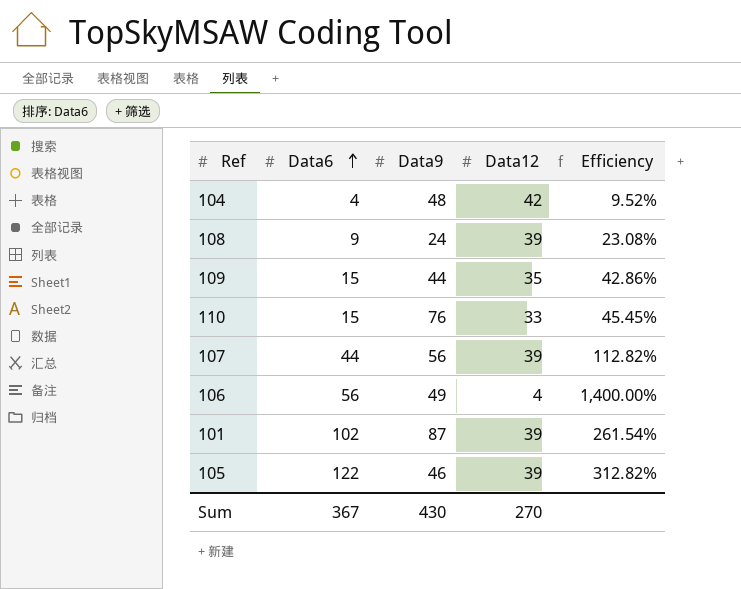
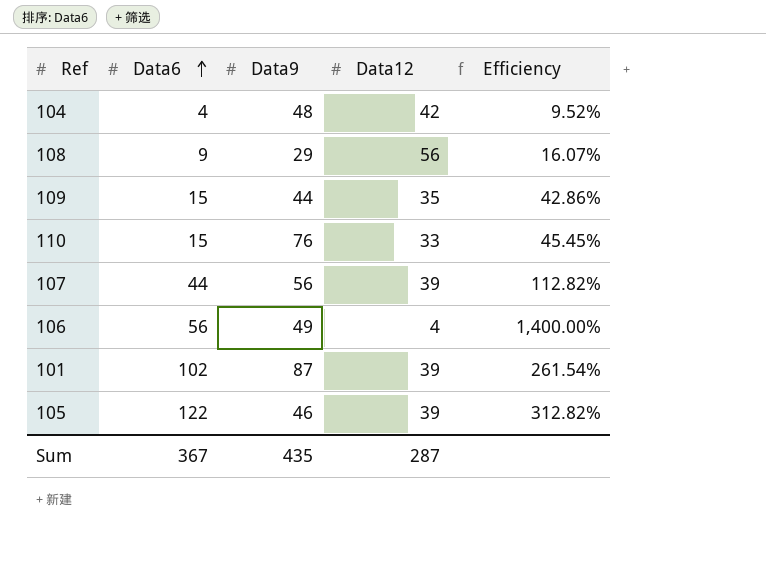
108 | Data9: 24 -> 29
108 | Data12: 39 -> 56
108 | Efficiency: 23.08% -> 16.07%
Sum | Data9: 430 -> 435
Sum | Data12: 270 -> 287

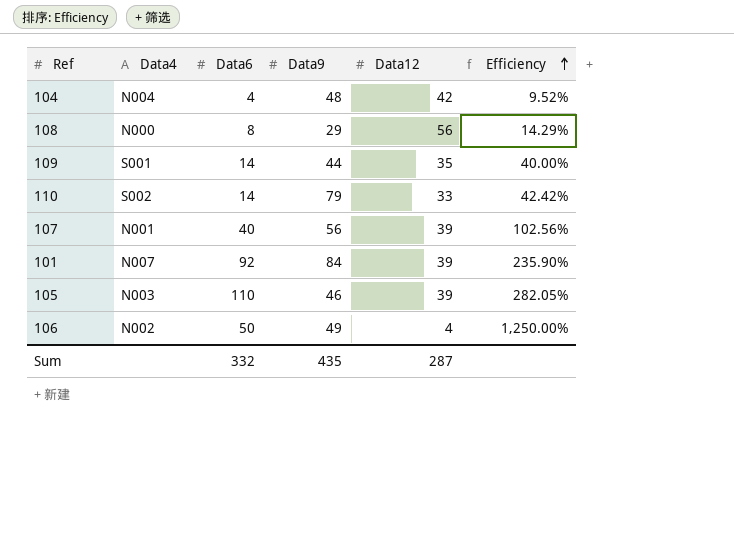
row order: Data6 ascending -> Efficiency ascending
column Data4 | position: none -> 2
108 | Data6: 9 -> 8
108 | Efficiency: 16.07% -> 14.29%
109 | Data6: 15 -> 14
109 | Efficiency: 42.86% -> 40.00%
110 | Data6: 15 -> 14
110 | Data9: 76 -> 79
110 | Efficiency: 45.45% -> 42.42%
107 | Data6: 44 -> 40
107 | Efficiency: 112.82% -> 102.56%
101 | Data6: 102 -> 92
101 | Data9: 87 -> 84
101 | Efficiency: 261.54% -> 235.90%
105 | Data6: 122 -> 110
105 | Efficiency: 312.82% -> 282.05%
106 | Data6: 56 -> 50
106 | Efficiency: 1,400.00% -> 1,250.00%
Sum | Data6: 367 -> 332

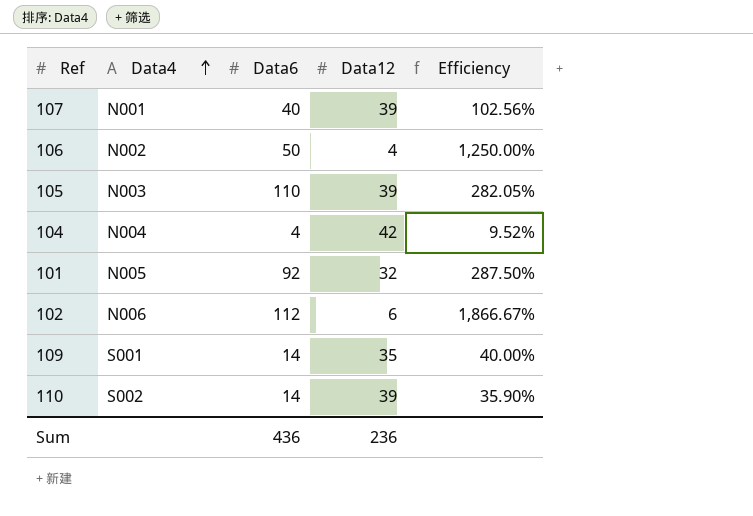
row order: Efficiency ascending -> Data4 ascending
column Data9 | position: 4 -> none
row 108: N000 | 8 | 29 | 56 | 14.29% -> none
101 | Data4: N007 -> N005
101 | Data12: 39 -> 32
101 | Efficiency: 235.90% -> 287.50%
row 102: none -> N006 | 112 | 6 | 1,866.67%
110 | Data12: 33 -> 39
110 | Efficiency: 42.42% -> 35.90%
Sum | Data6: 332 -> 436
Sum | Data12: 287 -> 236

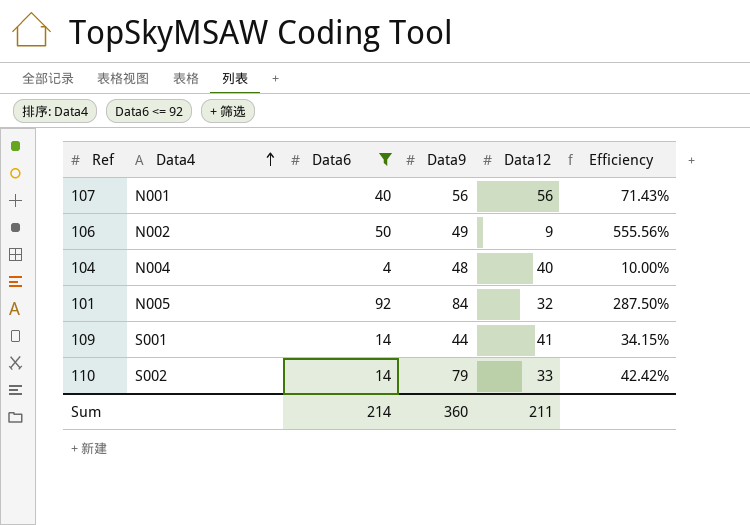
filter: none -> Data6 <= 92
column Data9 | position: none -> 4
107 | Data12: 39 -> 56
107 | Efficiency: 102.56% -> 71.43%
106 | Data12: 4 -> 9
106 | Efficiency: 1,250.00% -> 555.56%
104 | Data12: 42 -> 40
104 | Efficiency: 9.52% -> 10.00%
109 | Data12: 35 -> 41
109 | Efficiency: 40.00% -> 34.15%
110 | Data12: 39 -> 33
110 | Efficiency: 35.90% -> 42.42%
Sum | Data6: 436 -> 214
Sum | Data12: 236 -> 211

